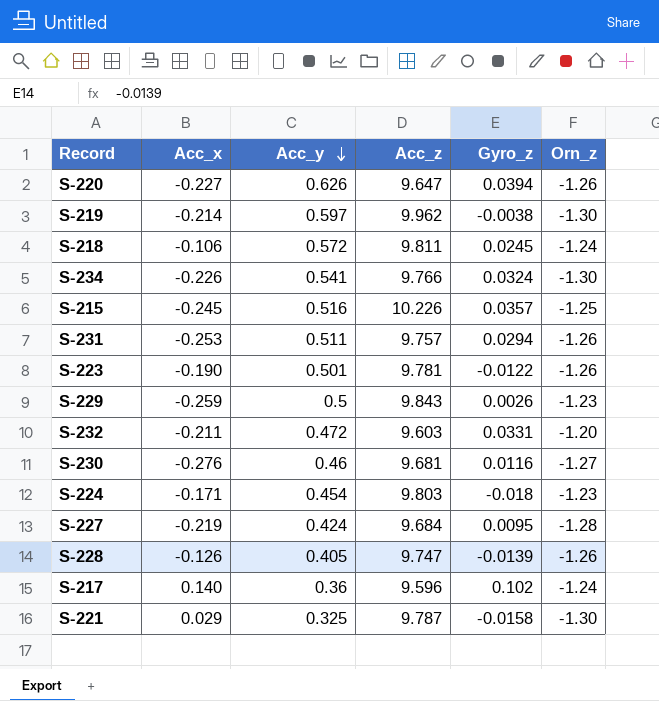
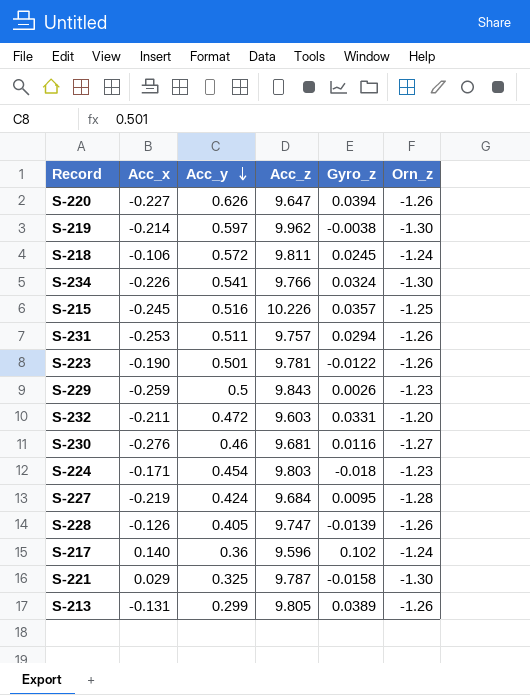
row S-213: none -> -0.131 | 0.299 | 9.805 | 0.0389 | -1.26

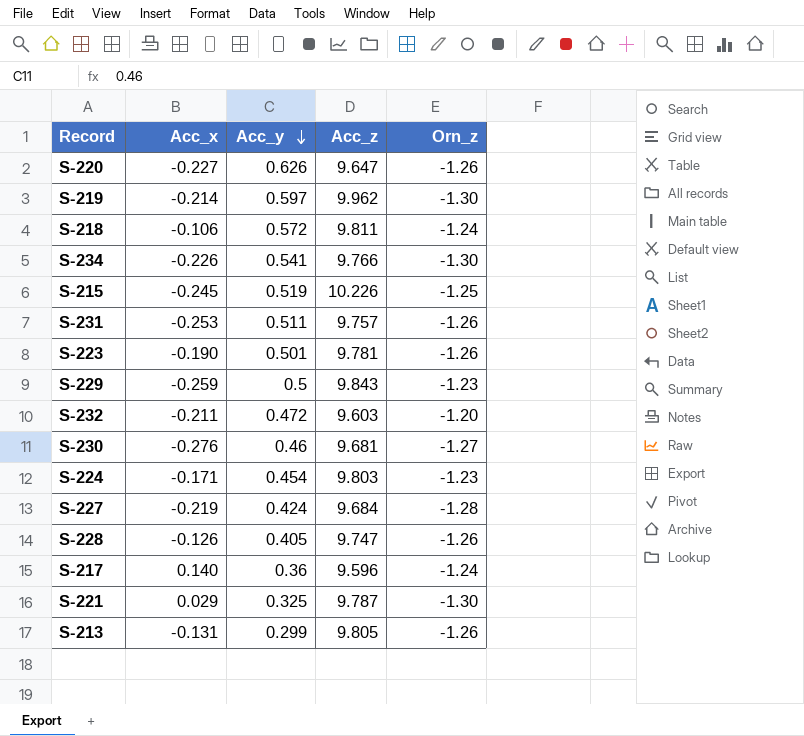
column Gyro_z | position: 5 -> none
S-215 | Acc_y: 0.516 -> 0.519

